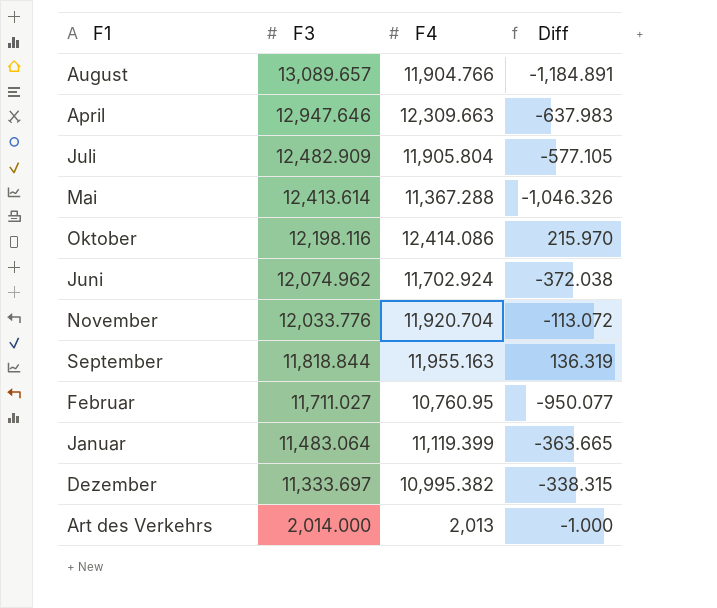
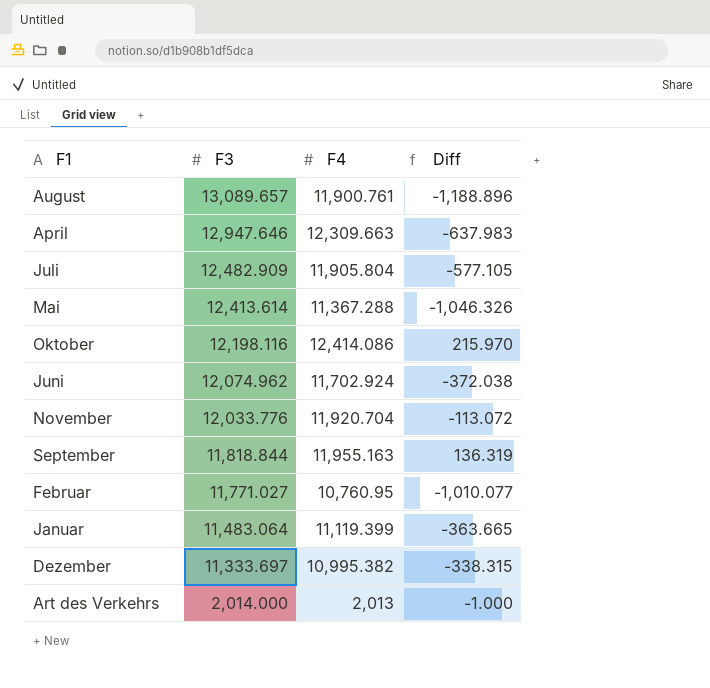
August | F4: 11,904.766 -> 11,900.761
August | Diff: -1,184.891 -> -1,188.896
Februar | F3: 11,711.027 -> 11,771.027
Februar | Diff: -950.077 -> -1,010.077

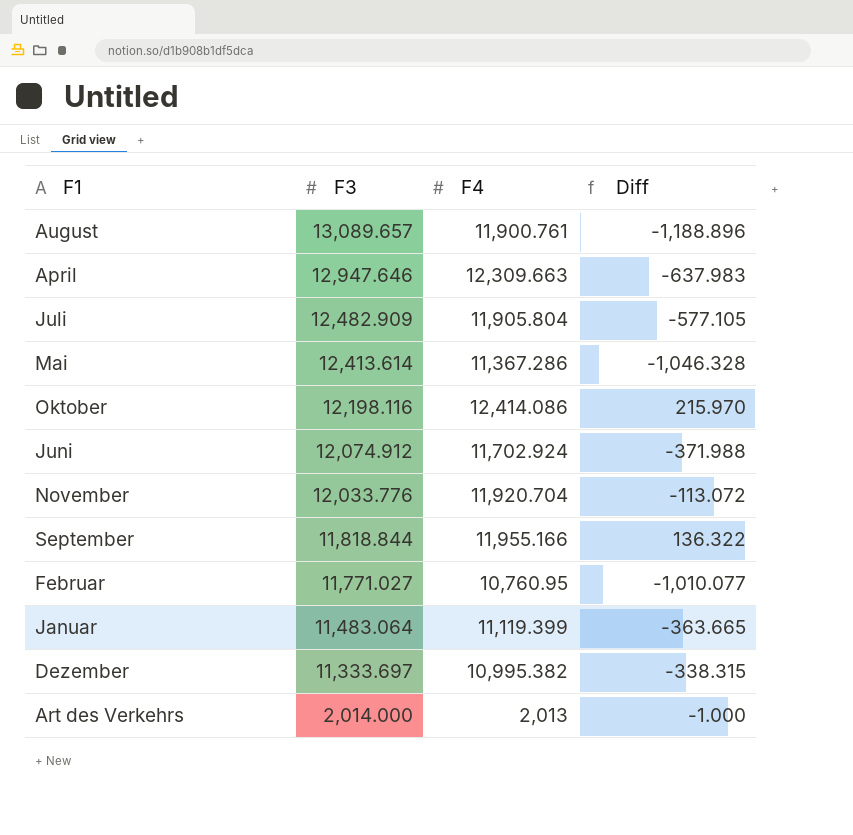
Mai | F4: 11,367.288 -> 11,367.286
Mai | Diff: -1,046.326 -> -1,046.328
Juni | F3: 12,074.962 -> 12,074.912
Juni | Diff: -372.038 -> -371.988
September | F4: 11,955.163 -> 11,955.166
September | Diff: 136.319 -> 136.322

